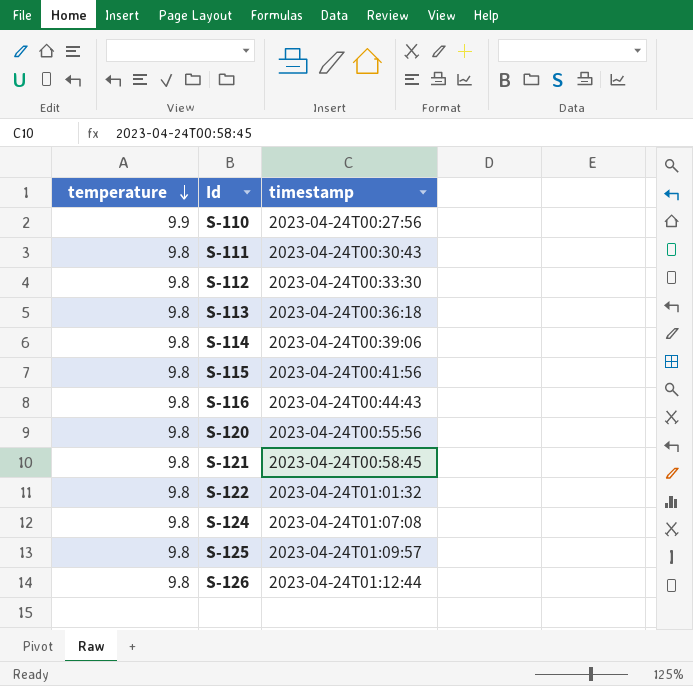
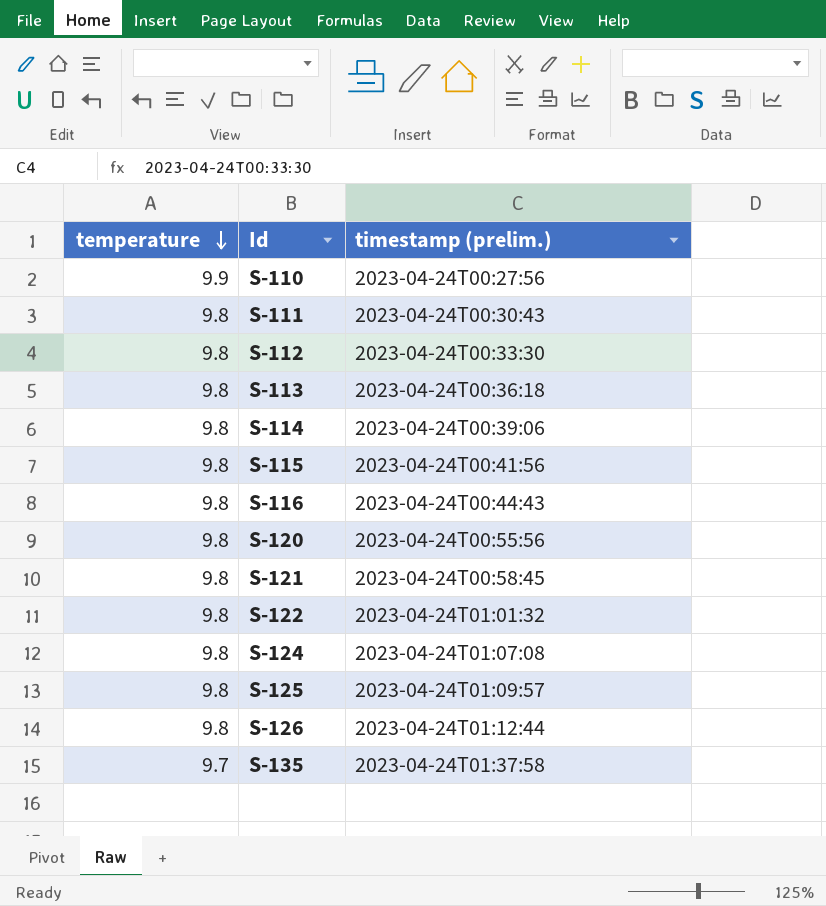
column name: timestamp -> timestamp (prelim.)
row S-135: none -> 9.7 | 2023-04-24T01:37:58

